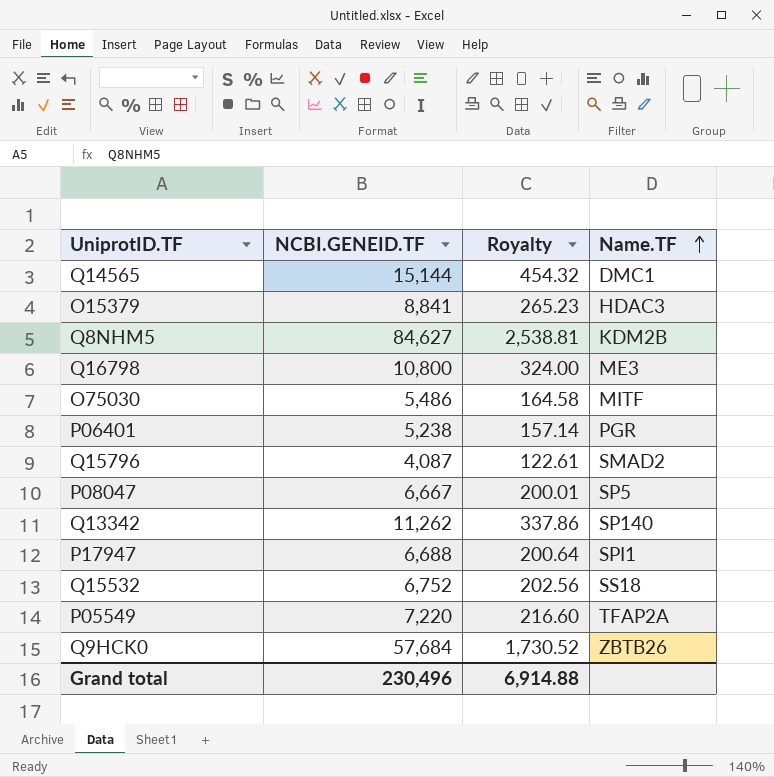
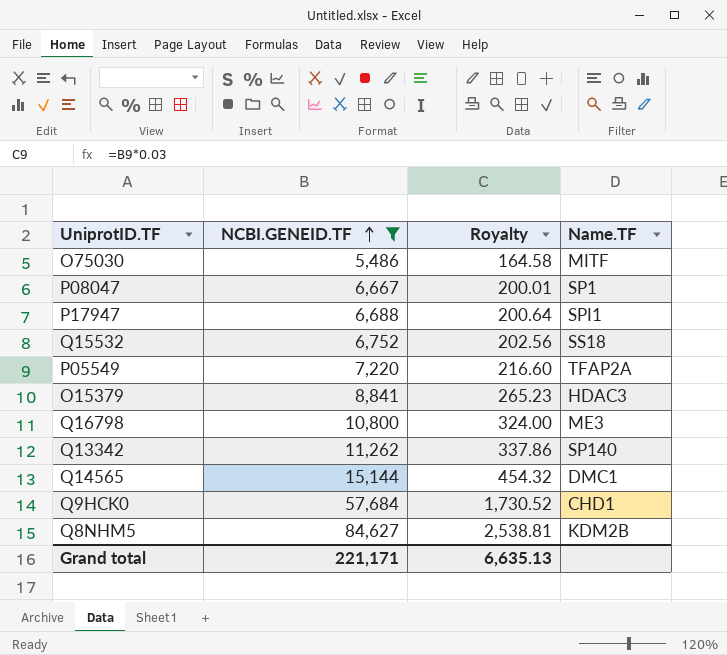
filter: none -> NCBI.GENEID.TF >= 5,486
row order: Name.TF ascending -> NCBI.GENEID.TF ascending
P08047 | Name.TF: SP5 -> SP1
Q9HCK0 | Name.TF: ZBTB26 -> CHD1
Grand total | NCBI.GENEID.TF: 230,496 -> 221,171
Grand total | Royalty: 6,914.88 -> 6,635.13

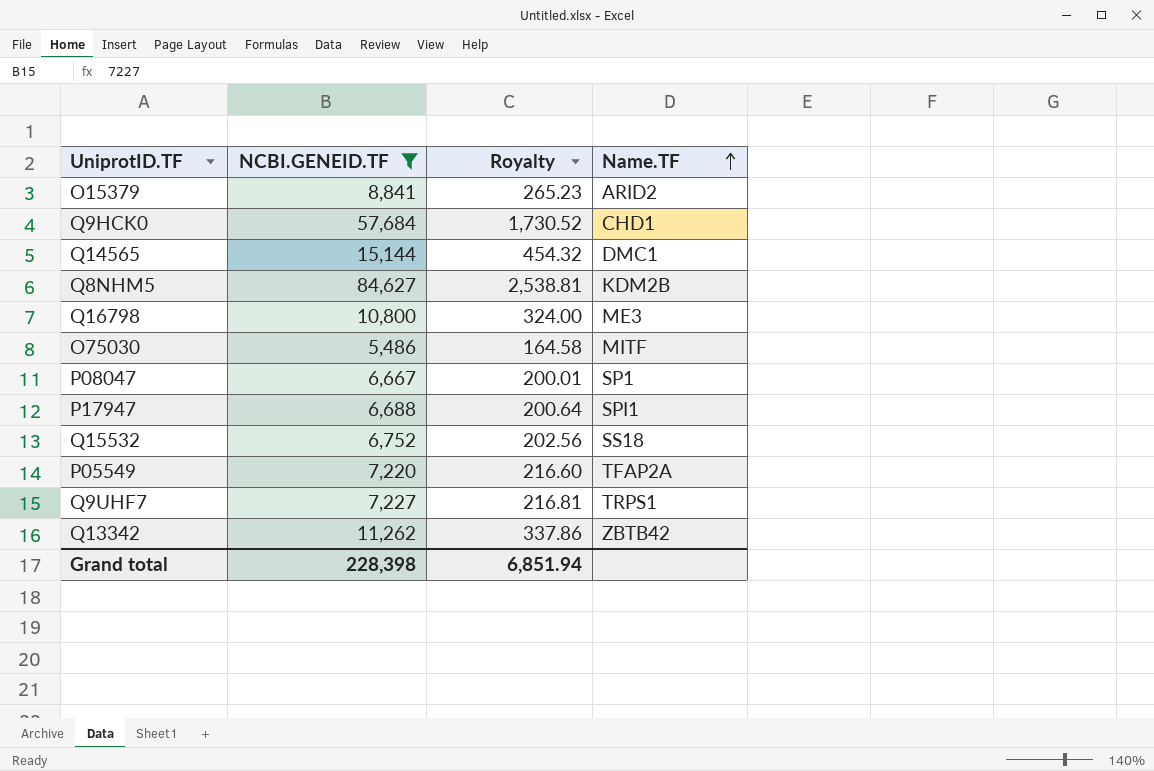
row order: NCBI.GENEID.TF ascending -> Name.TF ascending
O15379 | Name.TF: HDAC3 -> ARID2
row Q9UHF7: none -> 7,227 | 216.81 | TRPS1
Q13342 | Name.TF: SP140 -> ZBTB42
Grand total | NCBI.GENEID.TF: 221,171 -> 228,398
Grand total | Royalty: 6,635.13 -> 6,851.94

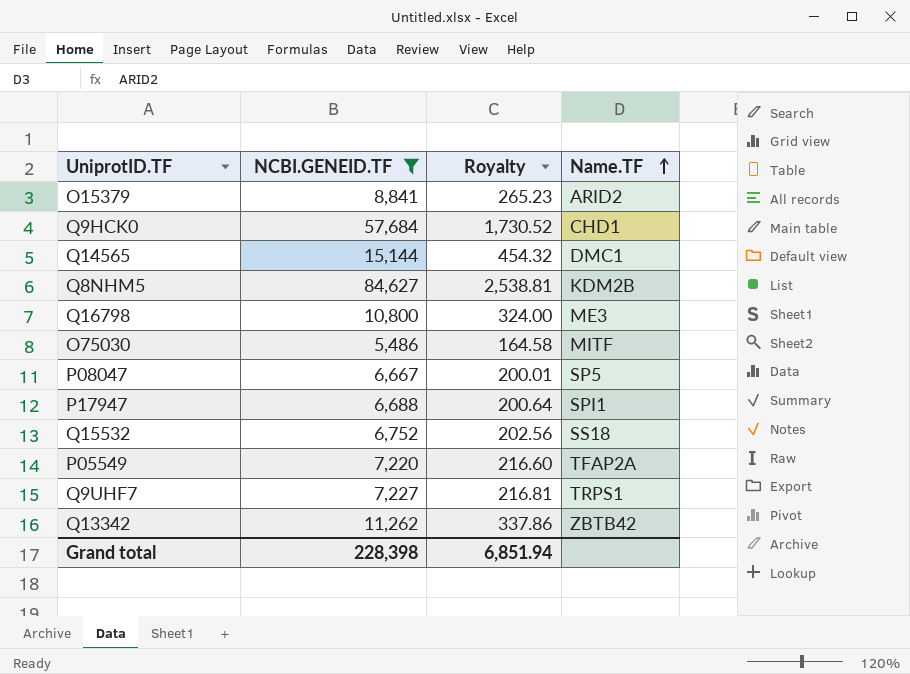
P08047 | Name.TF: SP1 -> SP5

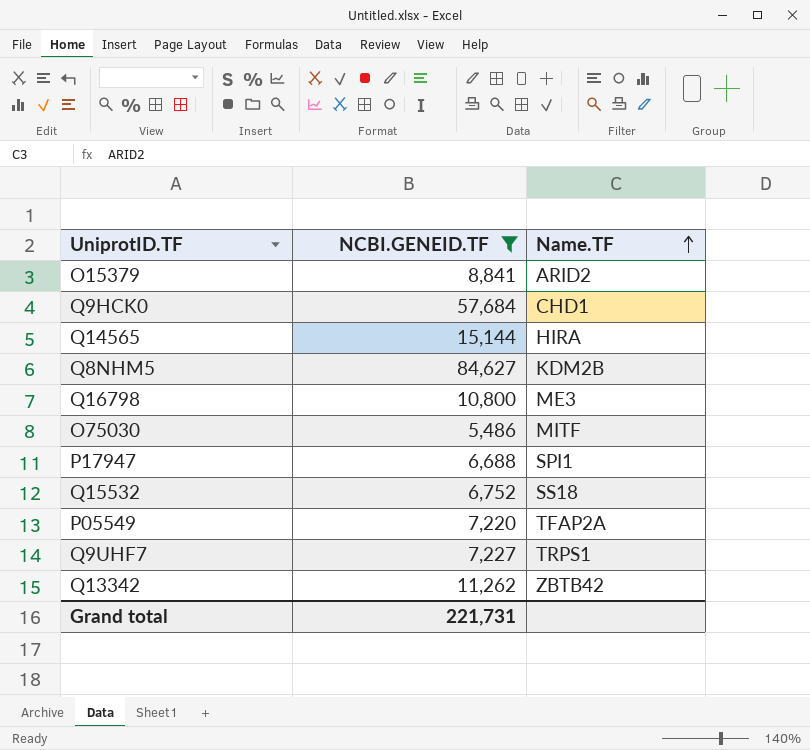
column Royalty | formula: [NCBI.GENEID.TF] * 0.03 -> none
row P08047: 6,667 | 200.01 | SP5 -> none
Q14565 | Name.TF: DMC1 -> HIRA
Grand total | NCBI.GENEID.TF: 228,398 -> 221,731

